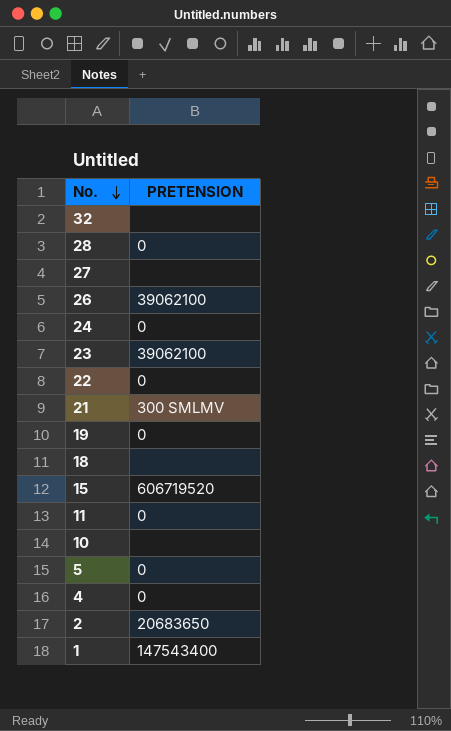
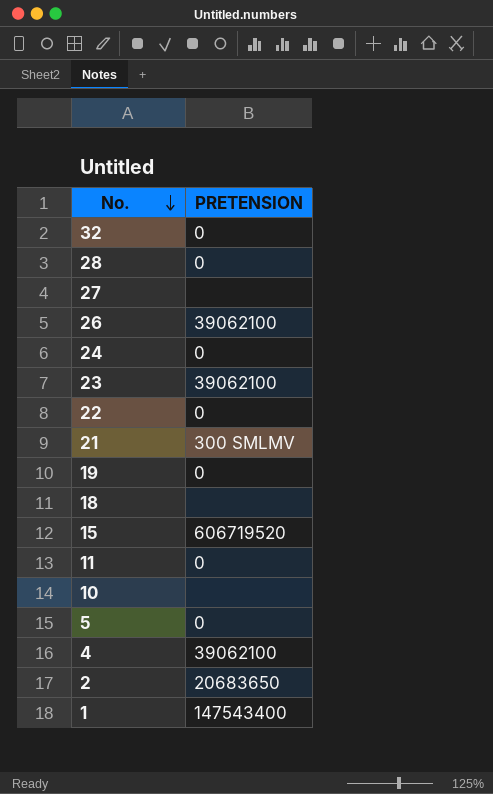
32 | PRETENSION: none -> 0
4 | PRETENSION: 0 -> 39062100

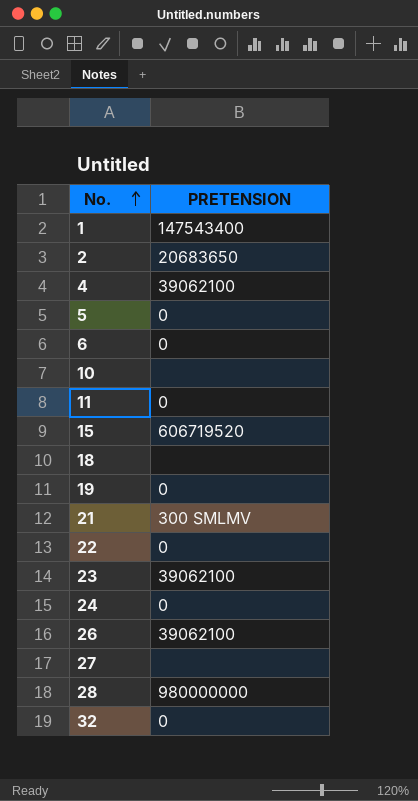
row order: No. descending -> No. ascending
row 6: none -> 0
28 | PRETENSION: 0 -> 980000000

